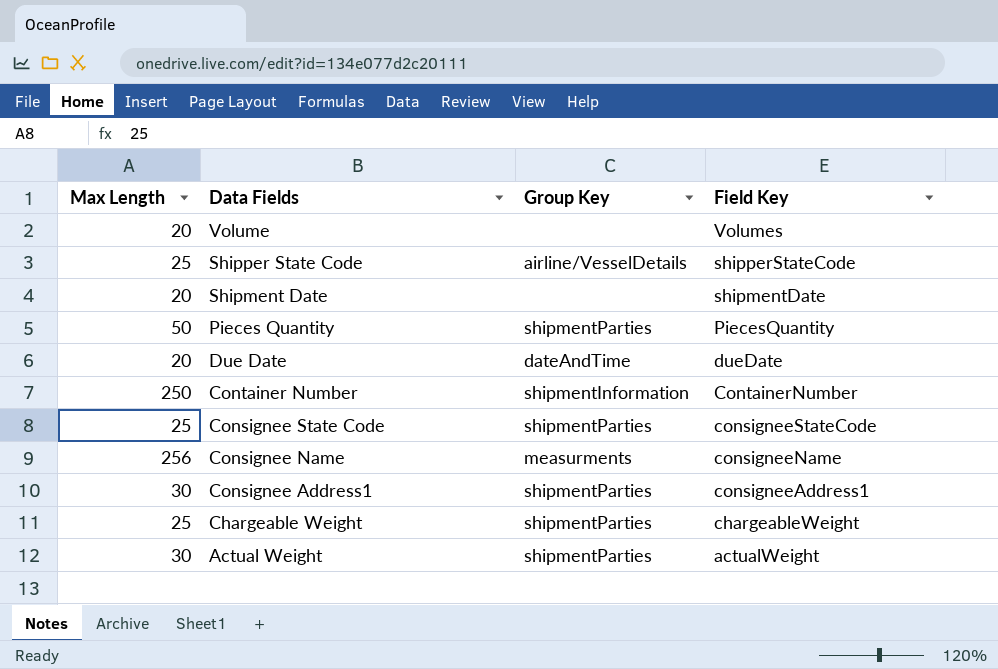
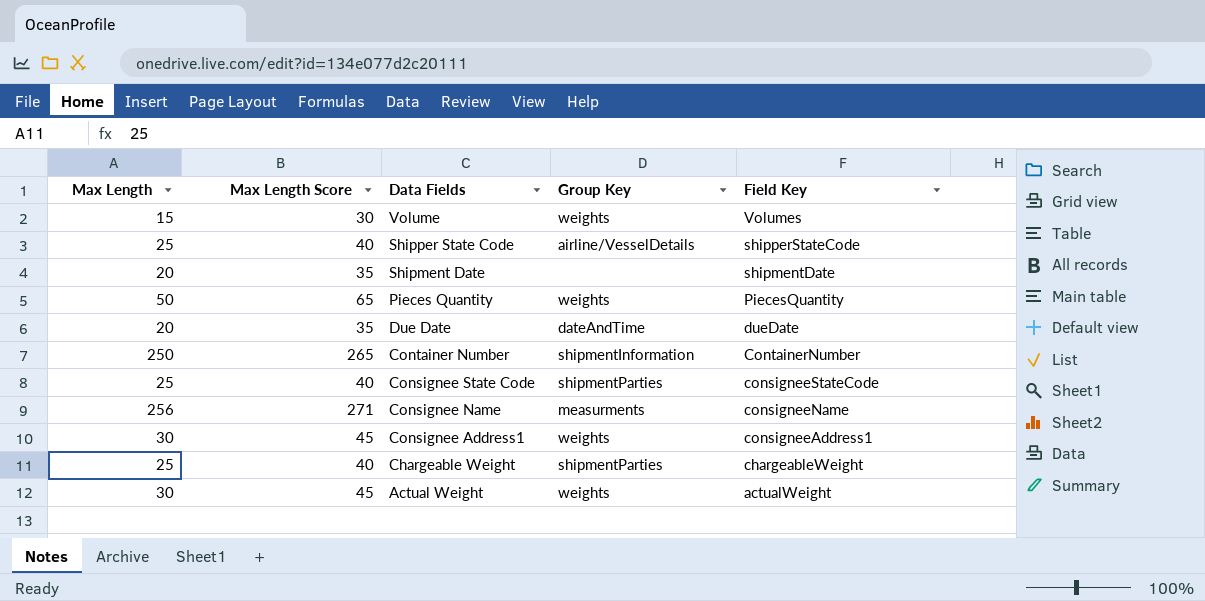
column Max Length Score | formula: none -> [Max Length] + 15
Volume | Max Length: 20 -> 15
Volume | Group Key: none -> weights
Pieces Quantity | Group Key: shipmentParties -> weights
Consignee Address1 | Group Key: shipmentParties -> weights
Actual Weight | Group Key: shipmentParties -> weights

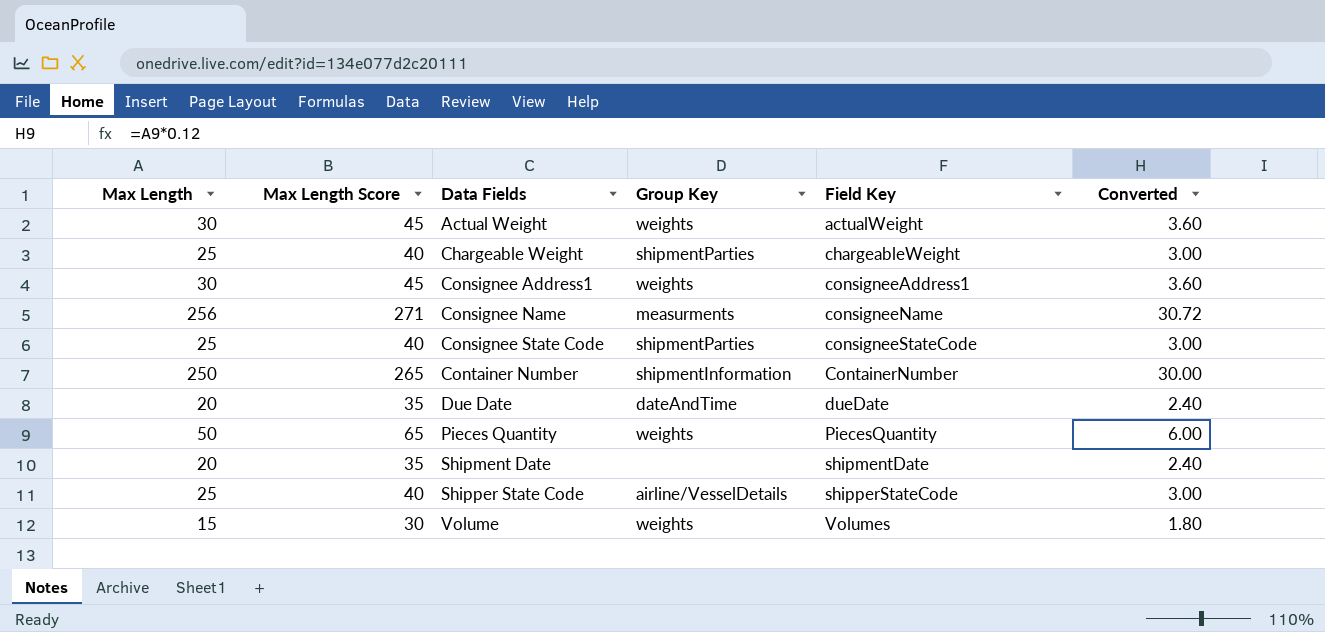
row order: Data Fields descending -> Data Fields ascending
column Converted | formula: none -> [Max Length] * 0.12

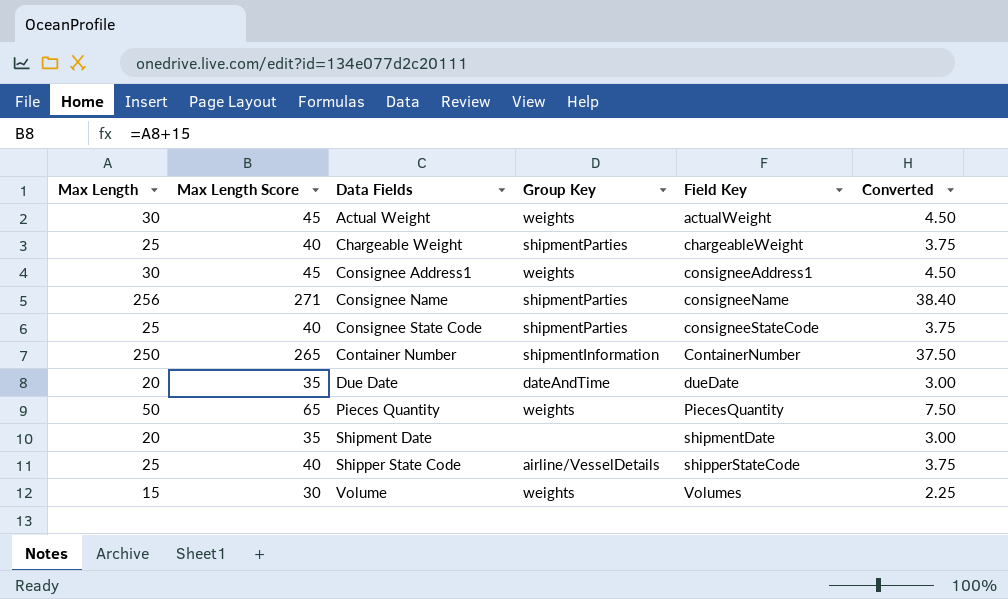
column Converted | formula: [Max Length] * 0.12 -> [Max Length] * 0.15
Consignee Name | Group Key: measurments -> shipmentParties

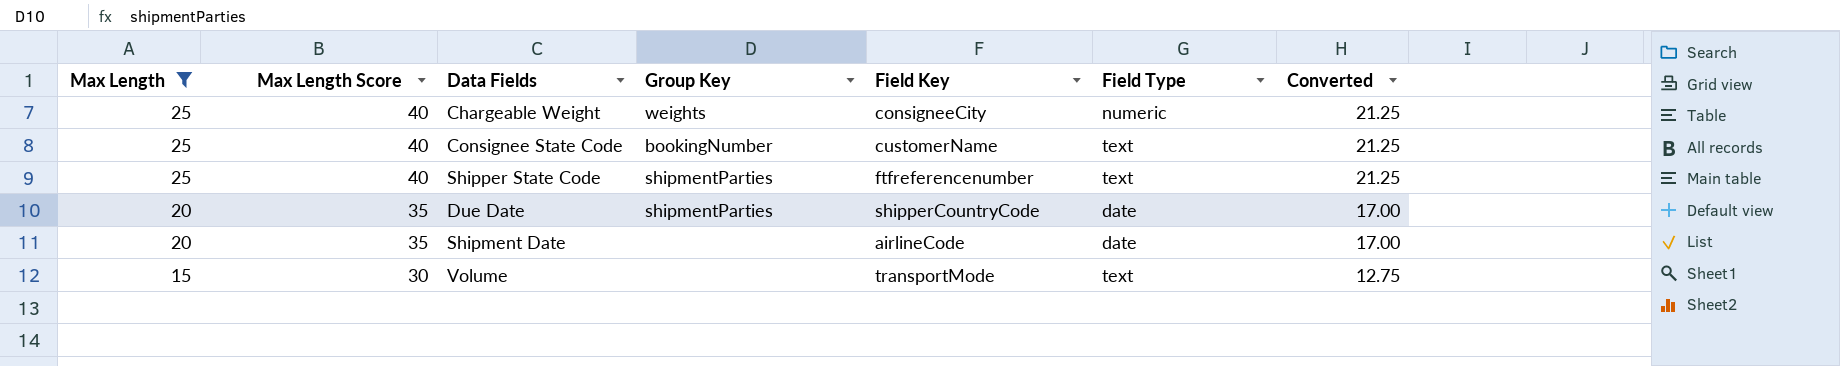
filter: none -> Max Length <= 25
row order: Data Fields ascending -> Max Length descending
column Field Type | position: none -> 6
column Converted | formula: [Max Length] * 0.15 -> [Max Length] * 0.85
Chargeable Weight | Group Key: shipmentParties -> weights
Chargeable Weight | Field Key: chargeableWeight -> consigneeCity
Consignee State Code | Group Key: shipmentParties -> bookingNumber
Consignee State Code | Field Key: consigneeStateCode -> customerName
Shipper State Code | Group Key: airline/VesselDetails -> shipmentParties
Shipper State Code | Field Key: shipperStateCode -> ftfreferencenumber
Due Date | Group Key: dateAndTime -> shipmentParties
Due Date | Field Key: dueDate -> shipperCountryCode
Shipment Date | Field Key: shipmentDate -> airlineCode
Volume | Group Key: weights -> none
Volume | Field Key: Volumes -> transportMode

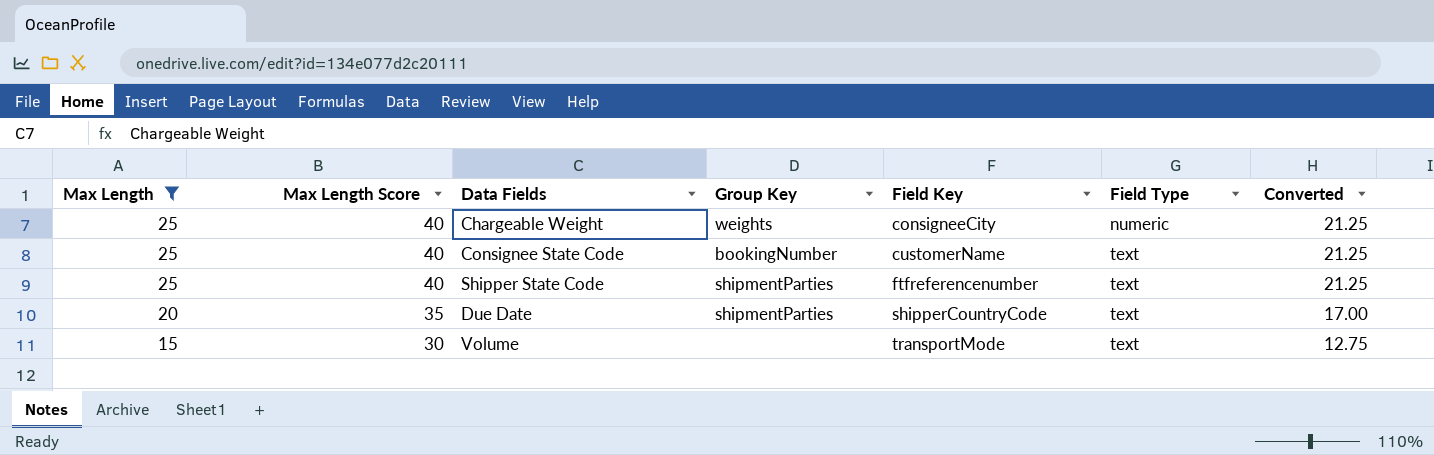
row Shipment Date: 20 | 35 | none | airlineCode | date | 17.00 -> none
Due Date | Field Type: date -> text

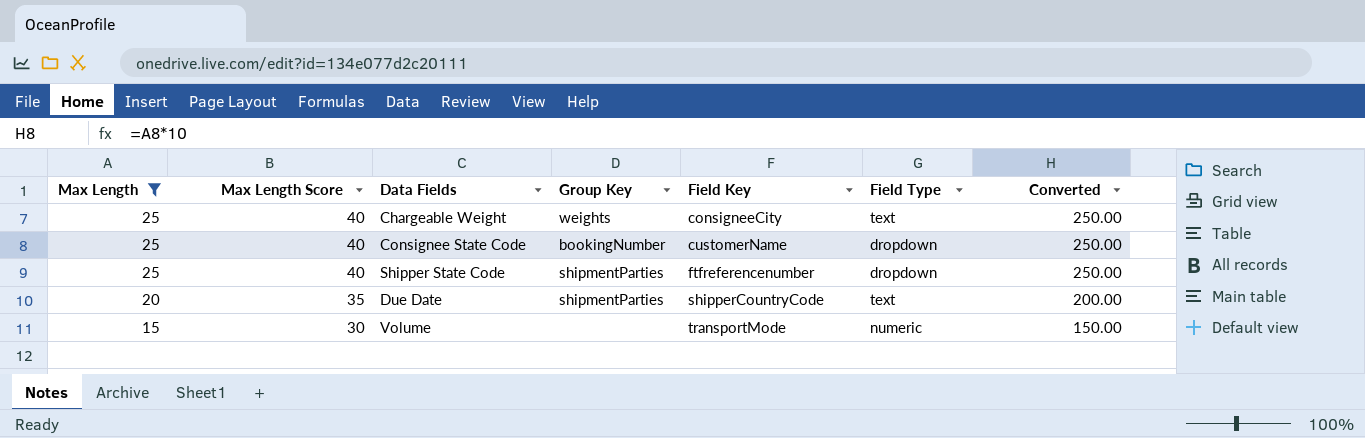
column Converted | formula: [Max Length] * 0.85 -> [Max Length] * 10
Chargeable Weight | Field Type: numeric -> text
Consignee State Code | Field Type: text -> dropdown
Shipper State Code | Field Type: text -> dropdown
Volume | Field Type: text -> numeric

